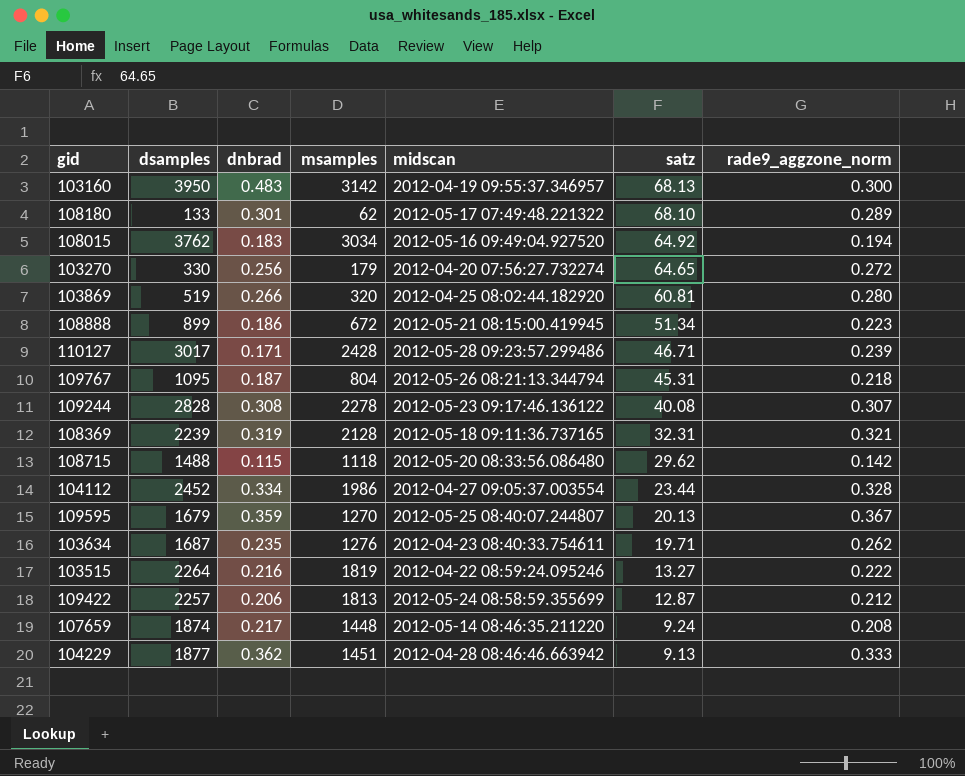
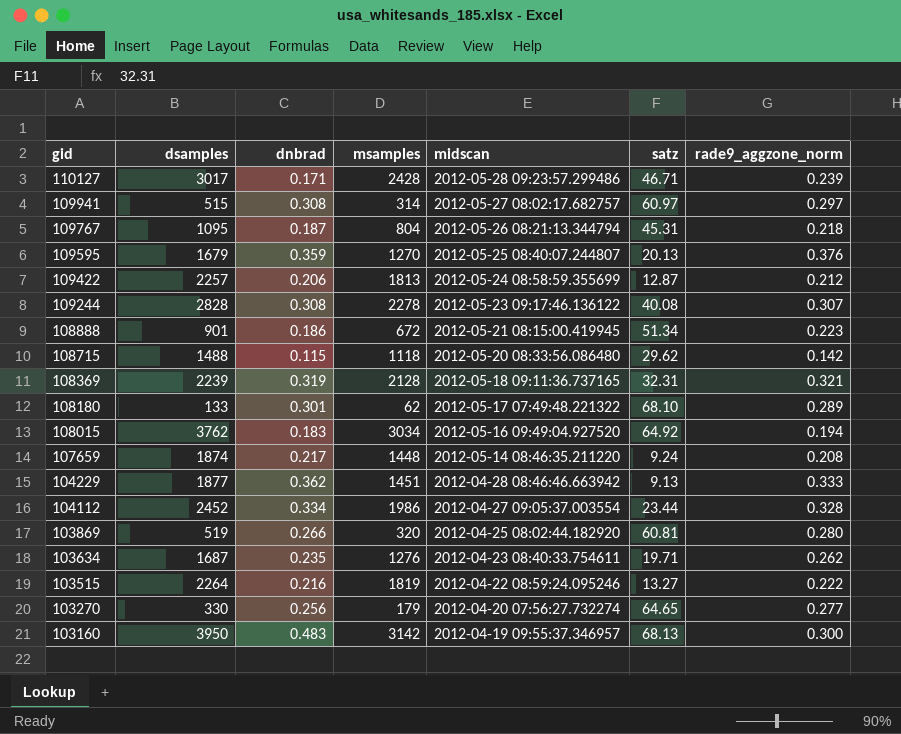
row order: satz descending -> gid descending
row 109941: none -> 515 | 0.308 | 314 | 2012-05-27 08:02:17.682757 | 60.97 | 0.297
109595 | rade9_aggzone_norm: 0.367 -> 0.376
108888 | dsamples: 899 -> 901
103270 | rade9_aggzone_norm: 0.272 -> 0.277

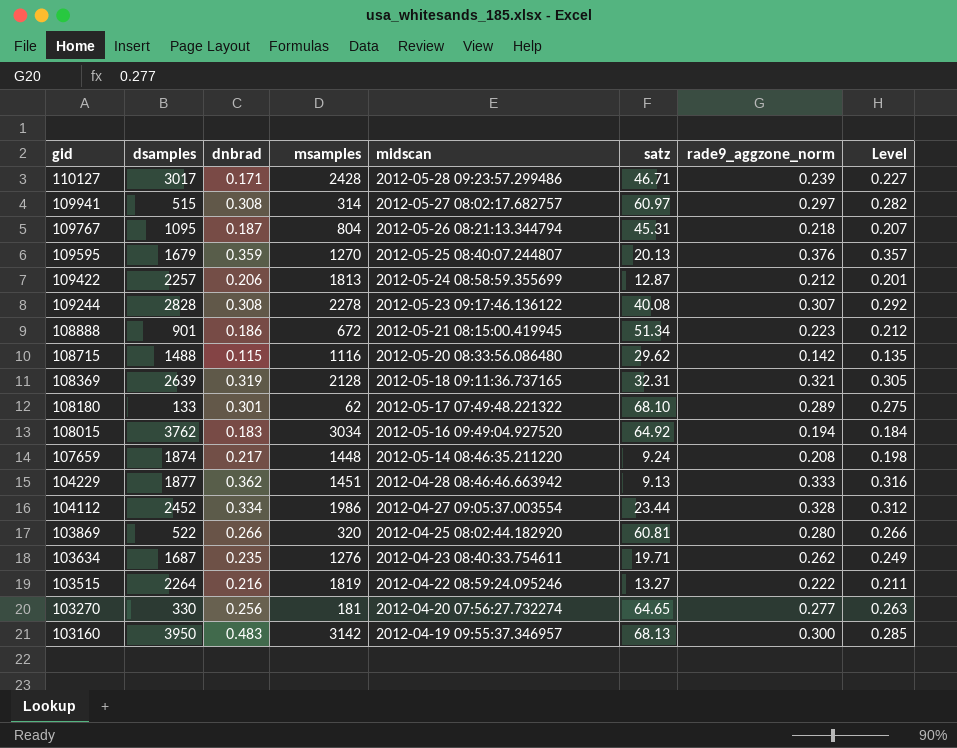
column Level | formula: none -> [rade9_aggzone_norm] * 0.95
108715 | msamples: 1118 -> 1116
108369 | dsamples: 2239 -> 2639
103869 | dsamples: 519 -> 522
103270 | msamples: 179 -> 181

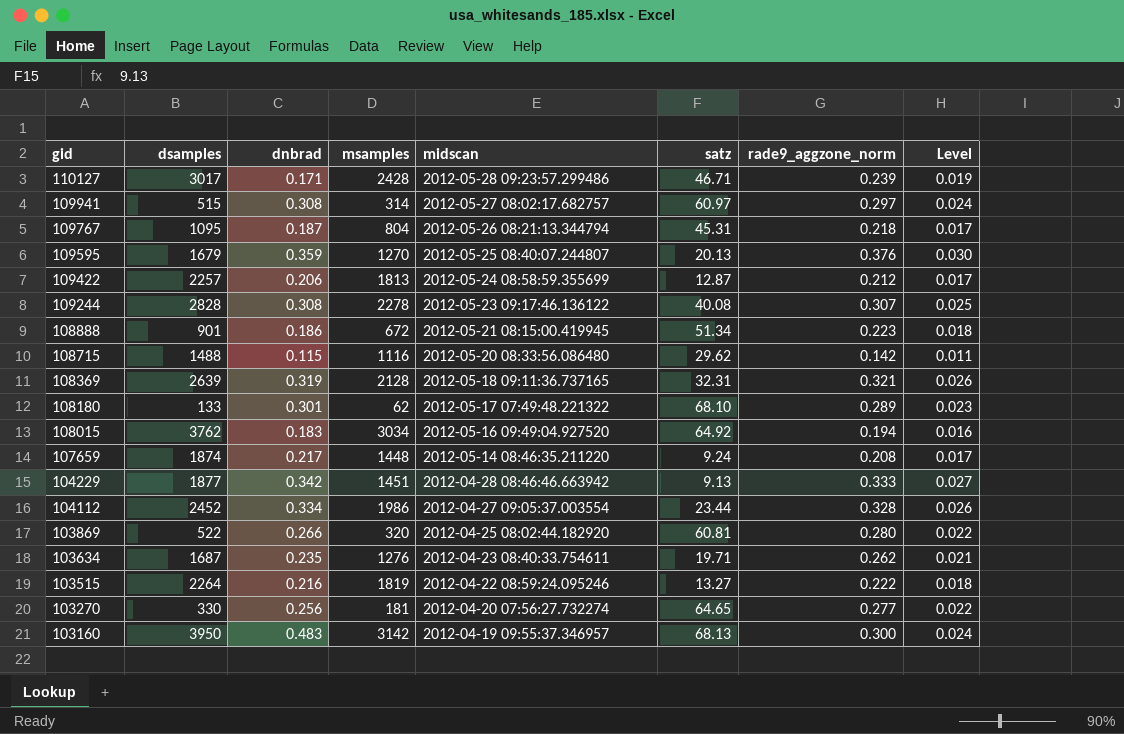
column Level | formula: [rade9_aggzone_norm] * 0.95 -> [rade9_aggzone_norm] * 0.08
104229 | dnbrad: 0.362 -> 0.342

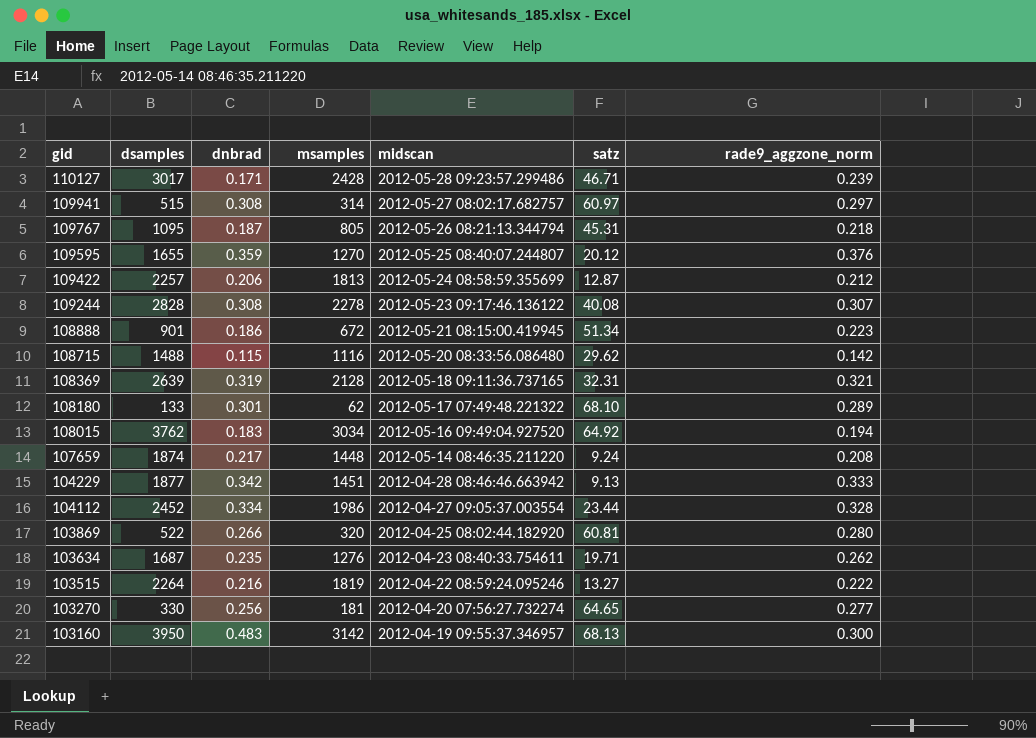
column Level | formula: [rade9_aggzone_norm] * 0.08 -> none
109767 | msamples: 804 -> 805
109595 | dsamples: 1679 -> 1655
109595 | satz: 20.13 -> 20.12

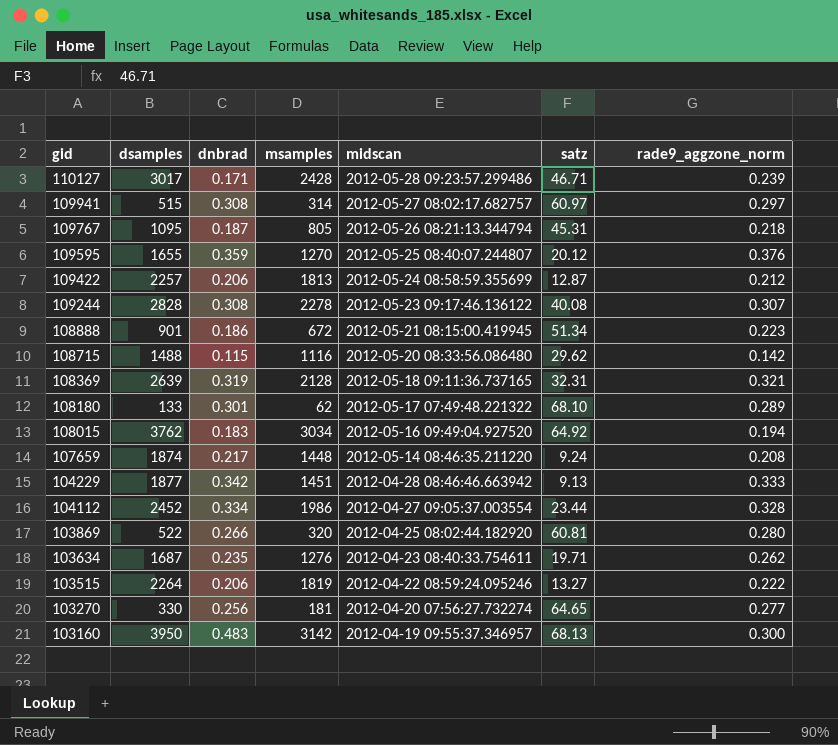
103515 | dnbrad: 0.216 -> 0.206

